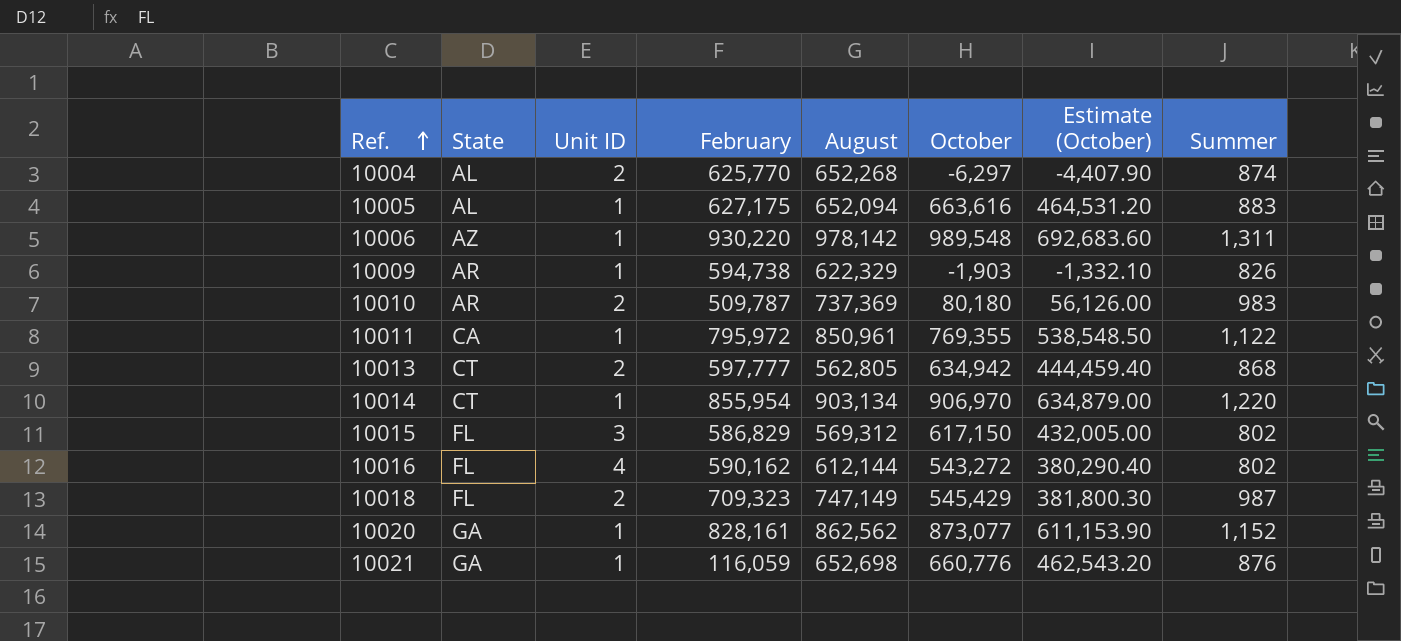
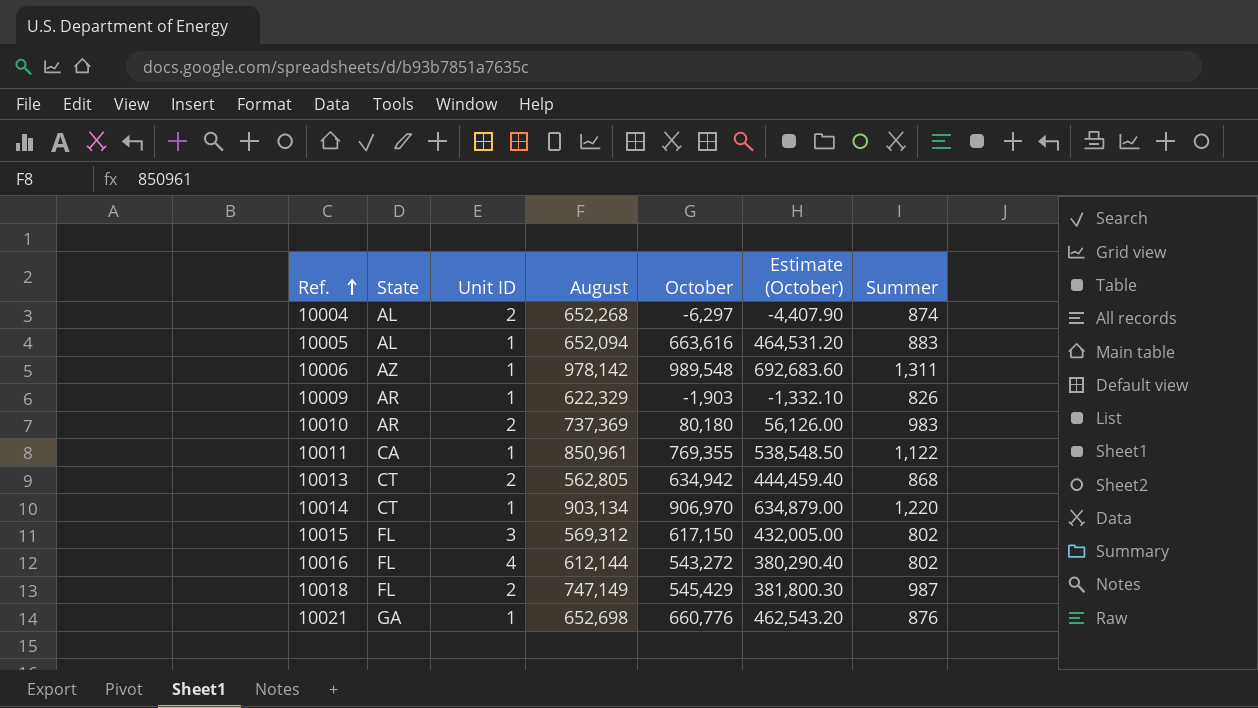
column February | position: 4 -> none
row 10020: GA | 1 | 828,161 | 862,562 | 873,077 | 611,153.90 | 1,152 -> none

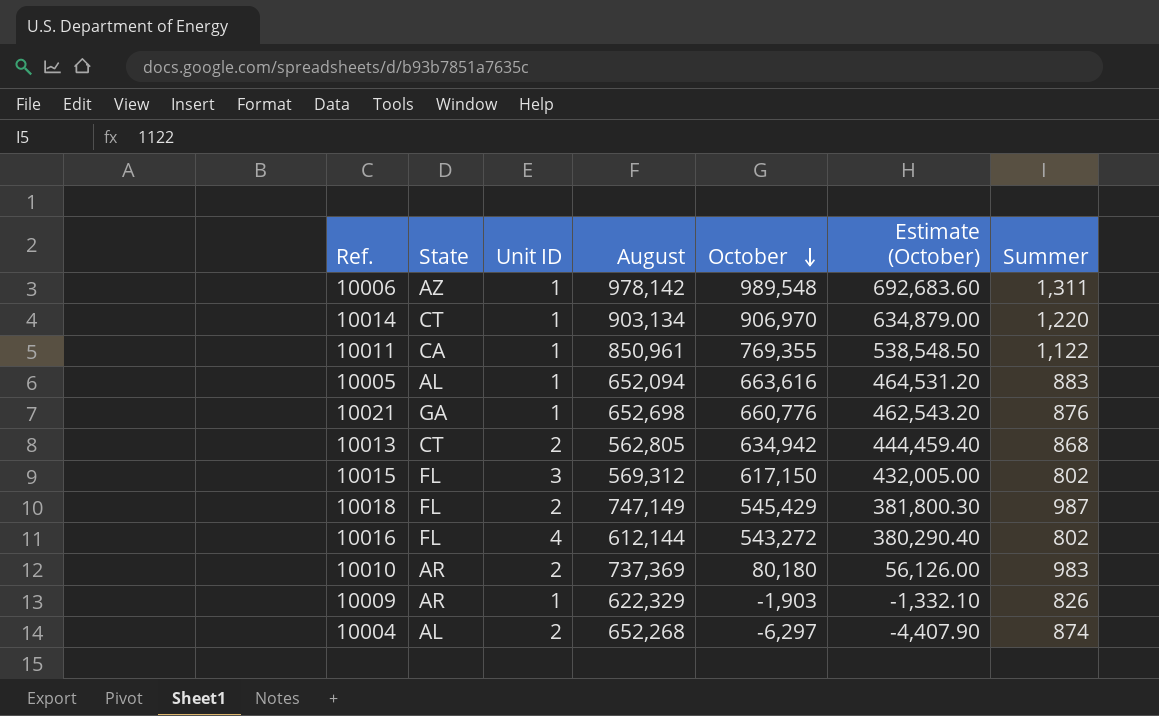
row order: Ref. ascending -> October descending

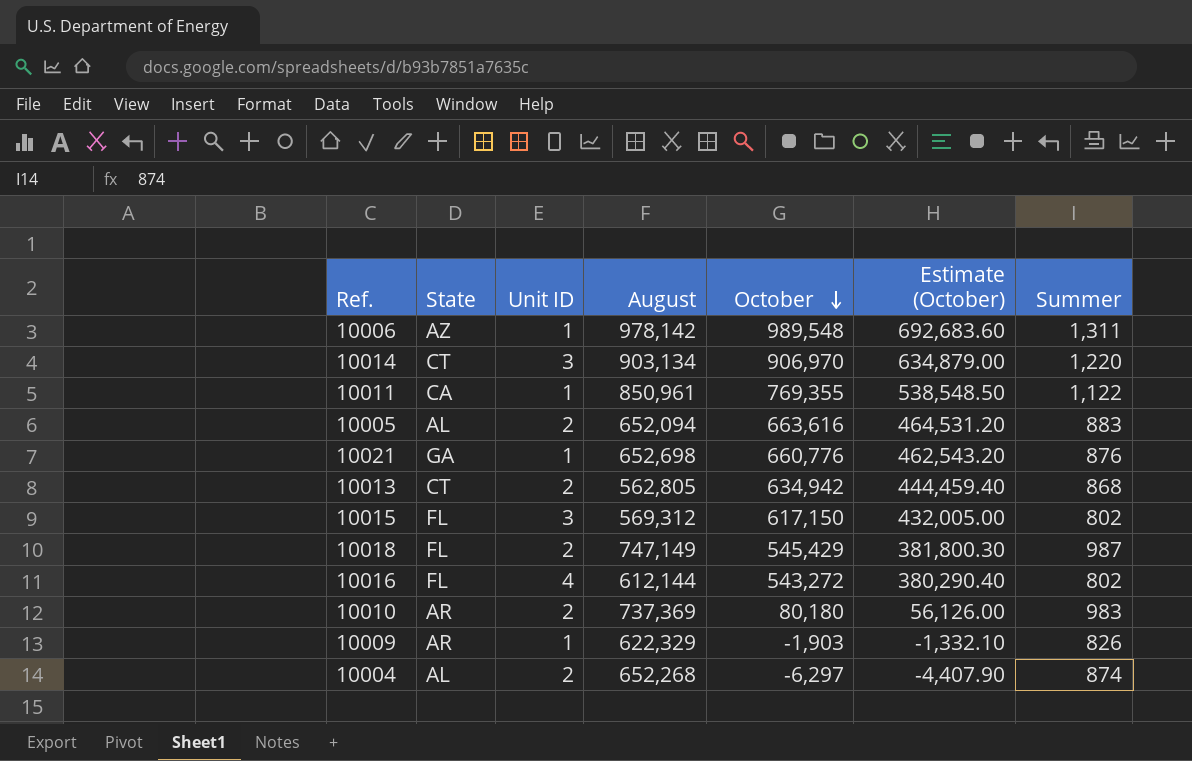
10014 | Unit ID: 1 -> 3
10005 | Unit ID: 1 -> 2

